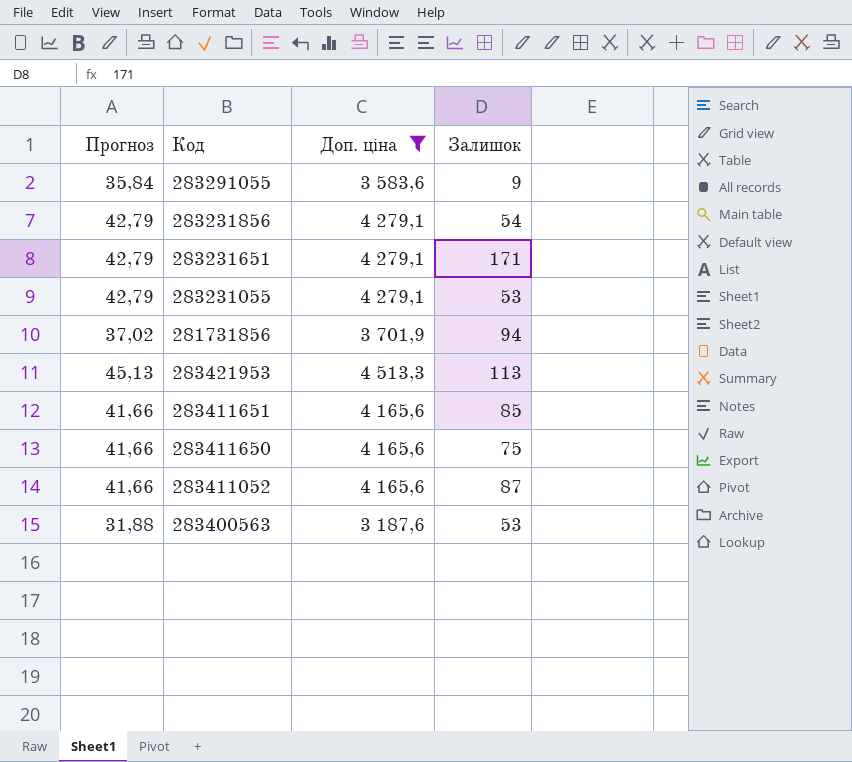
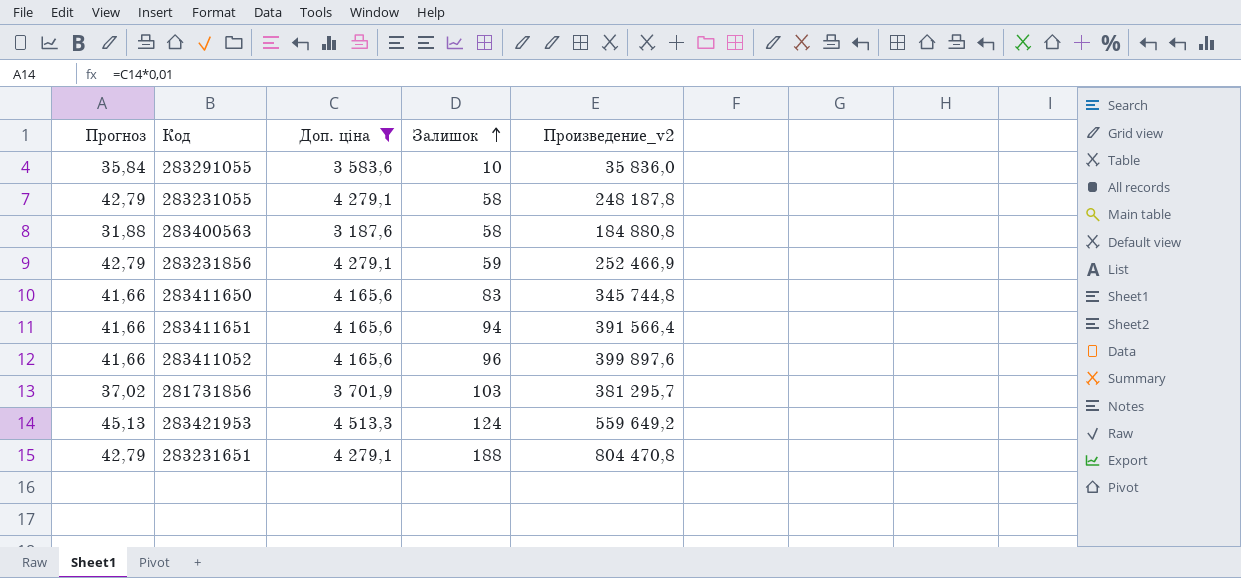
row order: none -> Залишок ascending
column Произведение_v2 | formula: none -> [Доп. ціна] * [Залишок]
283291055 | Залишок: 9 -> 10
283231055 | Залишок: 53 -> 58
283400563 | Залишок: 53 -> 58
283231856 | Залишок: 54 -> 59
283411650 | Залишок: 75 -> 83
283411651 | Залишок: 85 -> 94
283411052 | Залишок: 87 -> 96
281731856 | Залишок: 94 -> 103
283421953 | Залишок: 113 -> 124
283231651 | Залишок: 171 -> 188

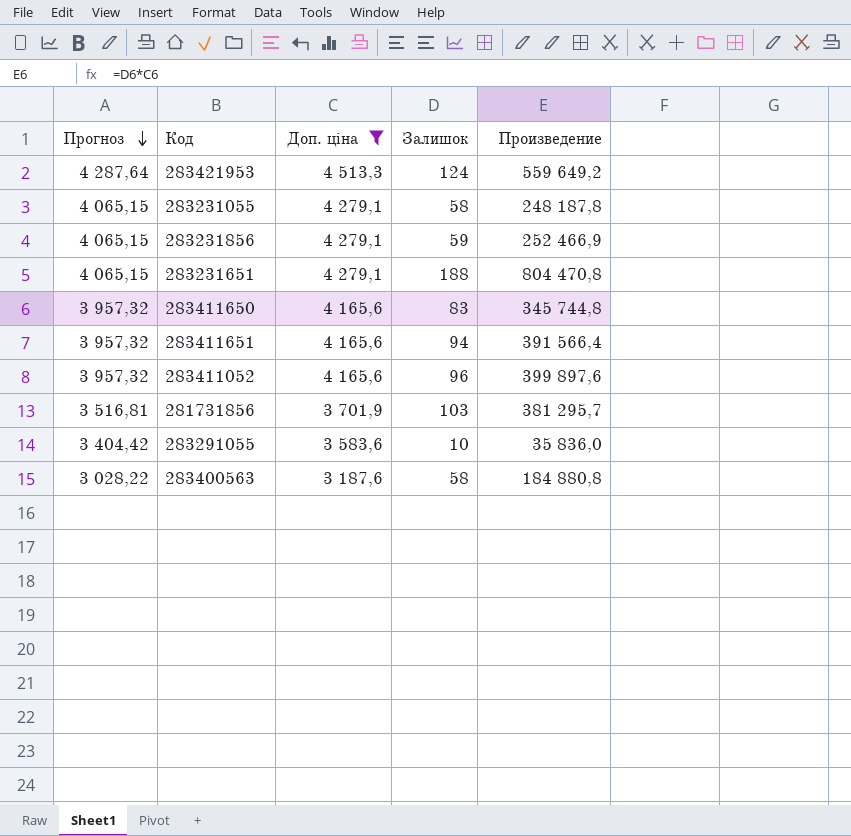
row order: Залишок ascending -> Прогноз descending
column Прогноз | formula: [Доп. ціна] * 0,01 -> [Доп. ціна] * 0,95
column name: Произведение_v2 -> Произведение

